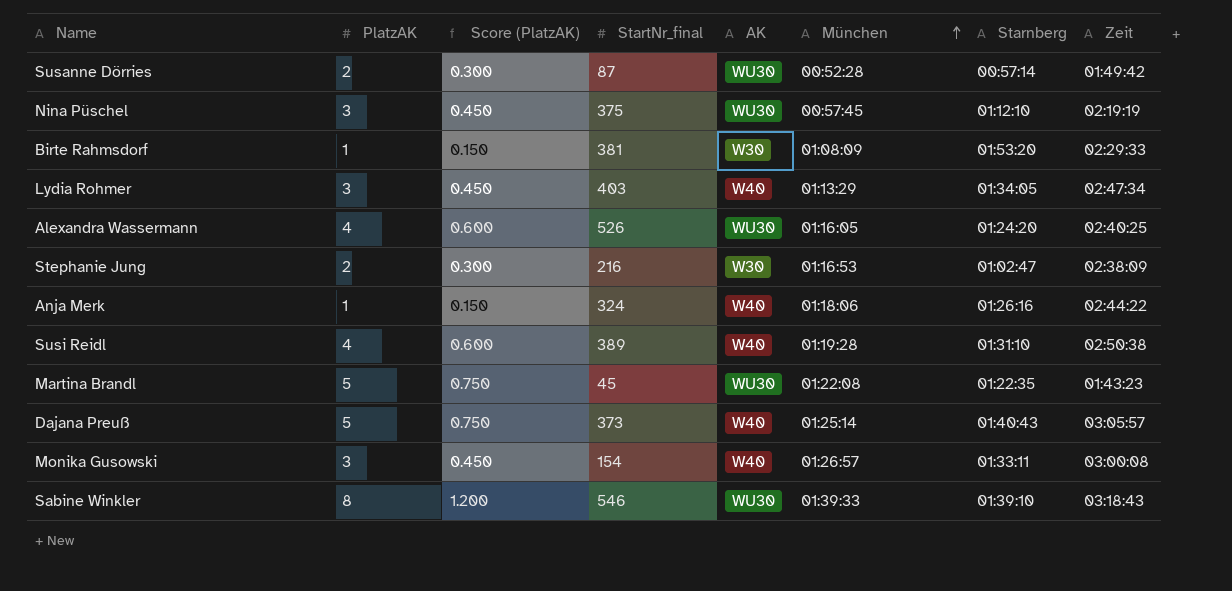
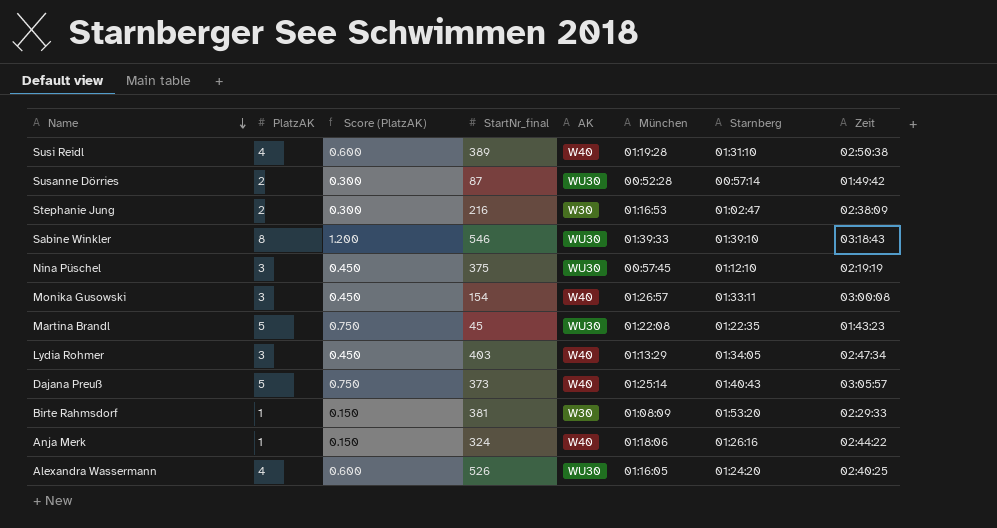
row order: München ascending -> Name descending

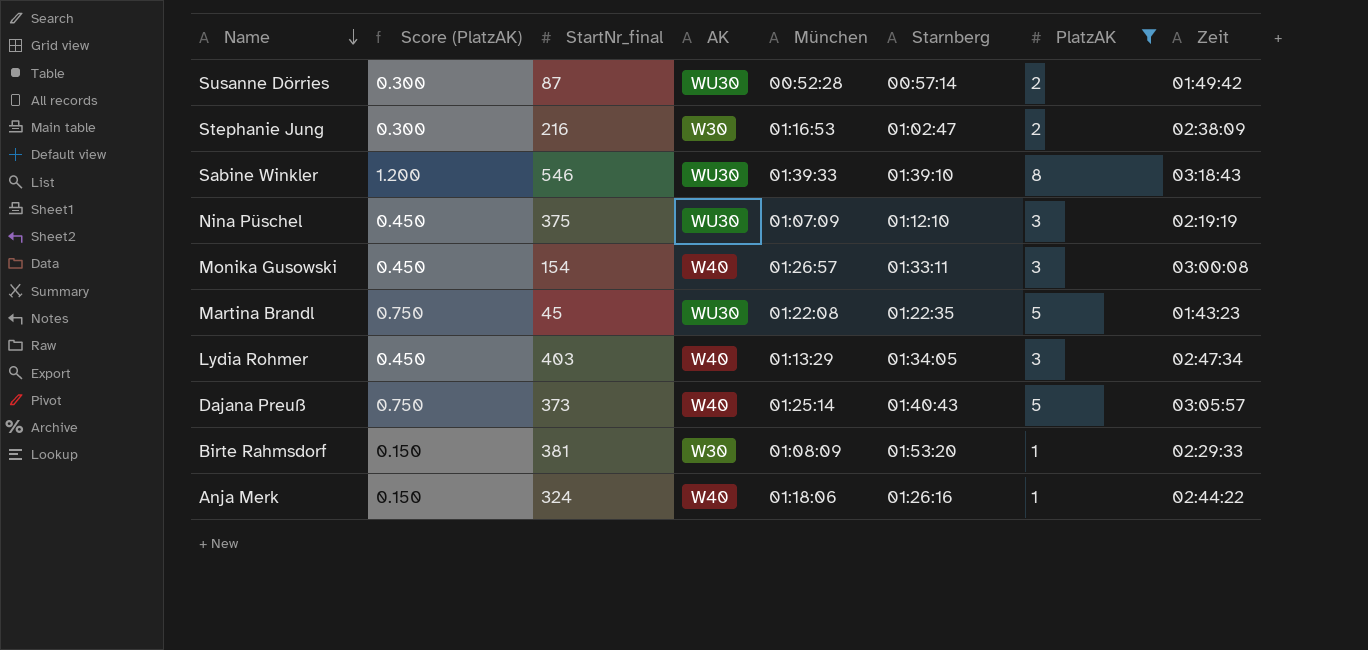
filter: none -> PlatzAK != 4
column PlatzAK | position: 2 -> 7
Nina Püschel | München: 00:57:45 -> 01:07:09

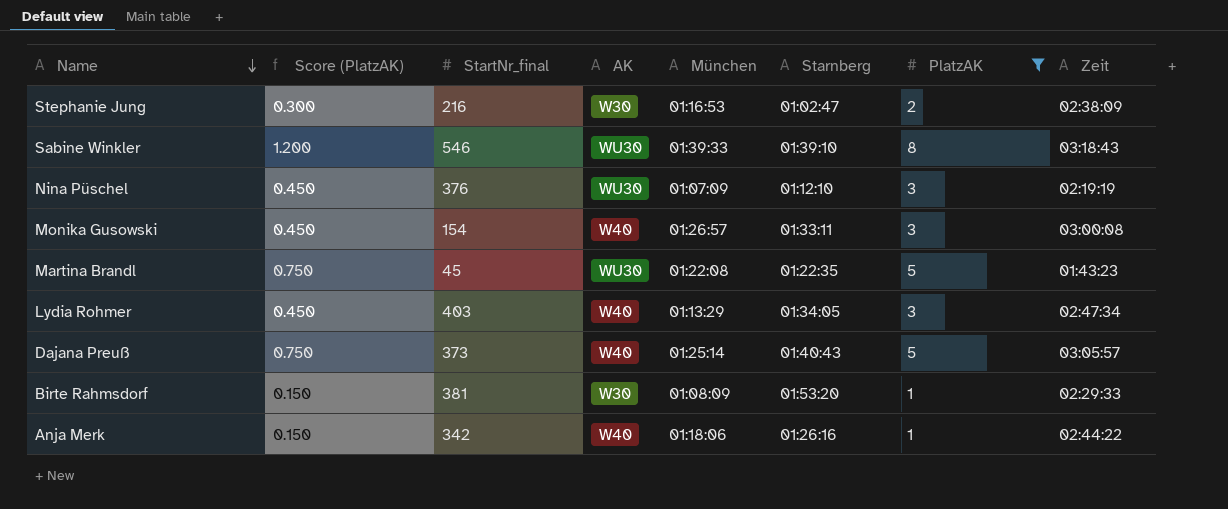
row Susanne Dörries: 0.300 | 87 | WU30 | 00:52:28 | 00:57:14 | 2 | 01:49:42 -> none
Nina Püschel | StartNr_final: 375 -> 376
Anja Merk | StartNr_final: 324 -> 342

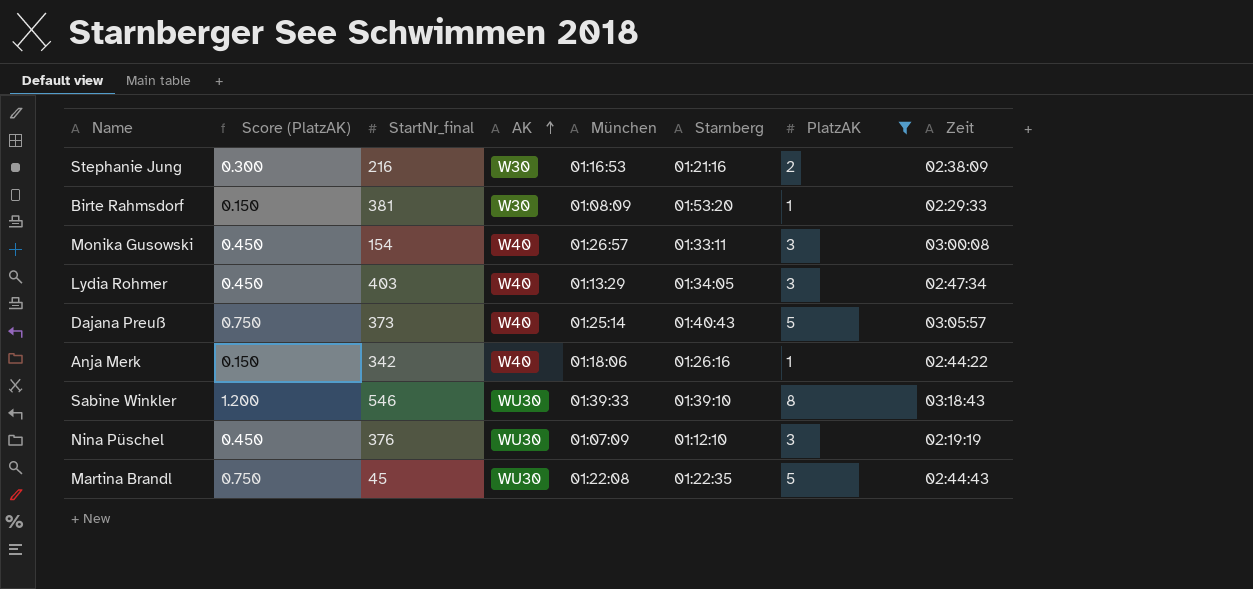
row order: Name descending -> AK ascending
Stephanie Jung | Starnberg: 01:02:47 -> 01:21:16
Martina Brandl | Zeit: 01:43:23 -> 02:44:43

